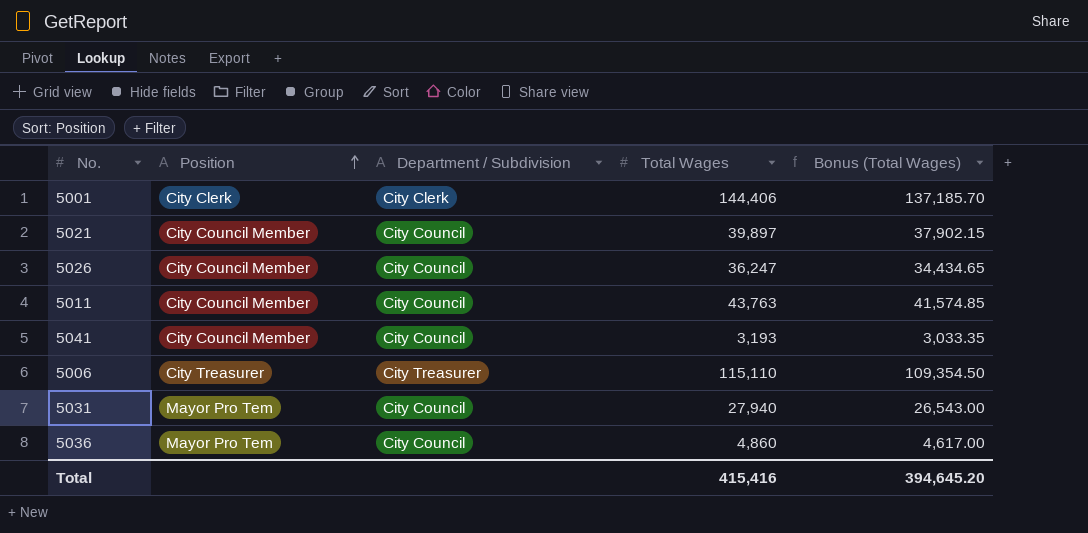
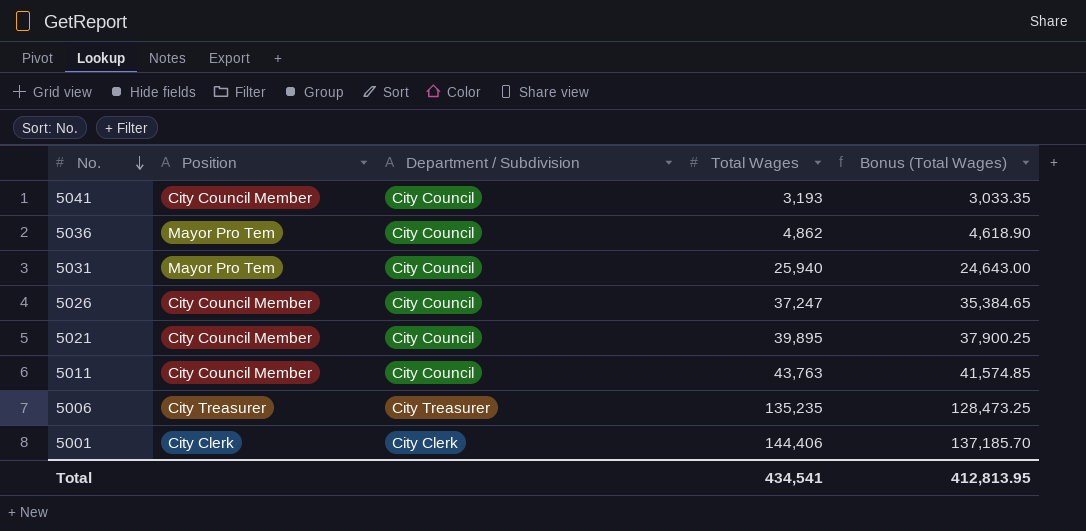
row order: Position ascending -> No. descending
5036 | Total Wages: 4,860 -> 4,862
5036 | Bonus (Total Wages): 4,617.00 -> 4,618.90
5031 | Total Wages: 27,940 -> 25,940
5031 | Bonus (Total Wages): 26,543.00 -> 24,643.00
5026 | Total Wages: 36,247 -> 37,247
5026 | Bonus (Total Wages): 34,434.65 -> 35,384.65
5021 | Total Wages: 39,897 -> 39,895
5021 | Bonus (Total Wages): 37,902.15 -> 37,900.25
5006 | Total Wages: 115,110 -> 135,235
5006 | Bonus (Total Wages): 109,354.50 -> 128,473.25
Total | Total Wages: 415,416 -> 434,541
Total | Bonus (Total Wages): 394,645.20 -> 412,813.95

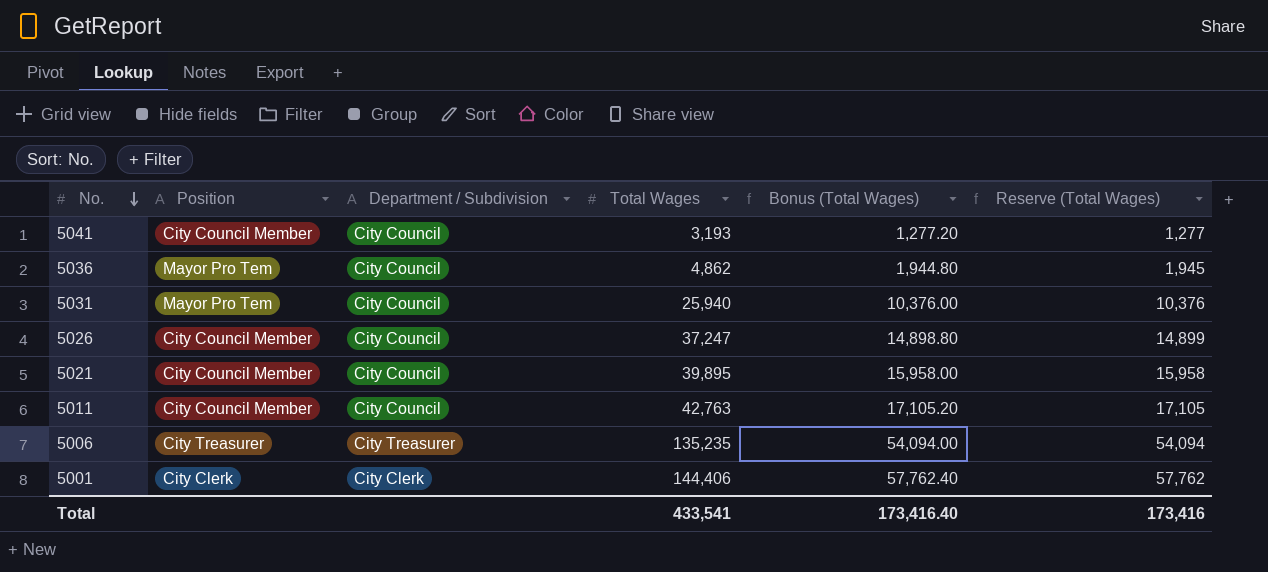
column Bonus (Total Wages) | formula: [Total Wages] * 0.95 -> [Total Wages] * 0.4
column Reserve (Total Wages) | formula: none -> [Total Wages] * 0.4
5011 | Total Wages: 43,763 -> 42,763
Total | Total Wages: 434,541 -> 433,541
Total | Bonus (Total Wages): 412,813.95 -> 173,416.40

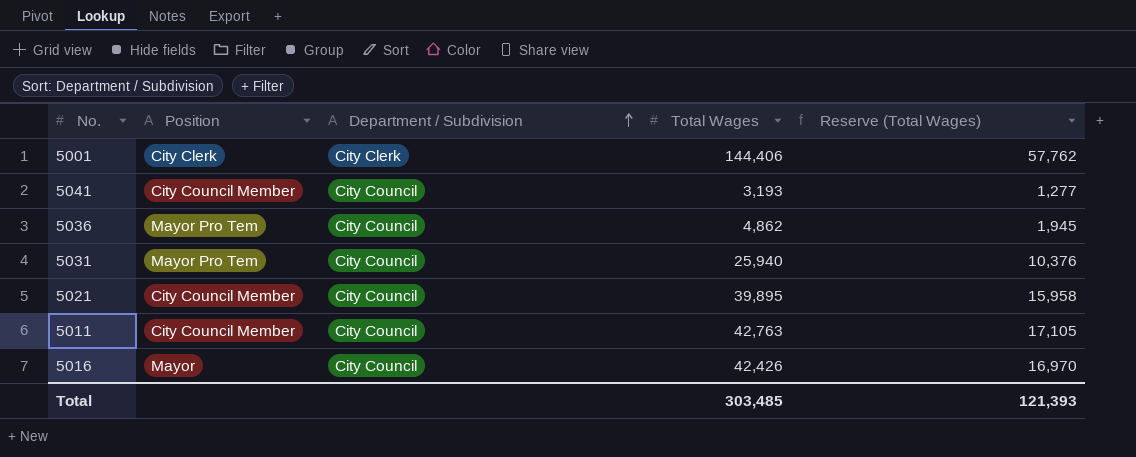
row order: No. descending -> Department / Subdivision ascending
column Bonus (Total Wages) | formula: [Total Wages] * 0.4 -> none
row 5026: City Council Member | City Council | 37,247 | 14,898.80 | 14,899 -> none
row 5006: City Treasurer | City Treasurer | 135,235 | 54,094.00 | 54,094 -> none
row 5016: none -> Mayor | City Council | 42,426 | 16,970
Total | Total Wages: 433,541 -> 303,485
Total | Reserve (Total Wages): 173,416 -> 121,393

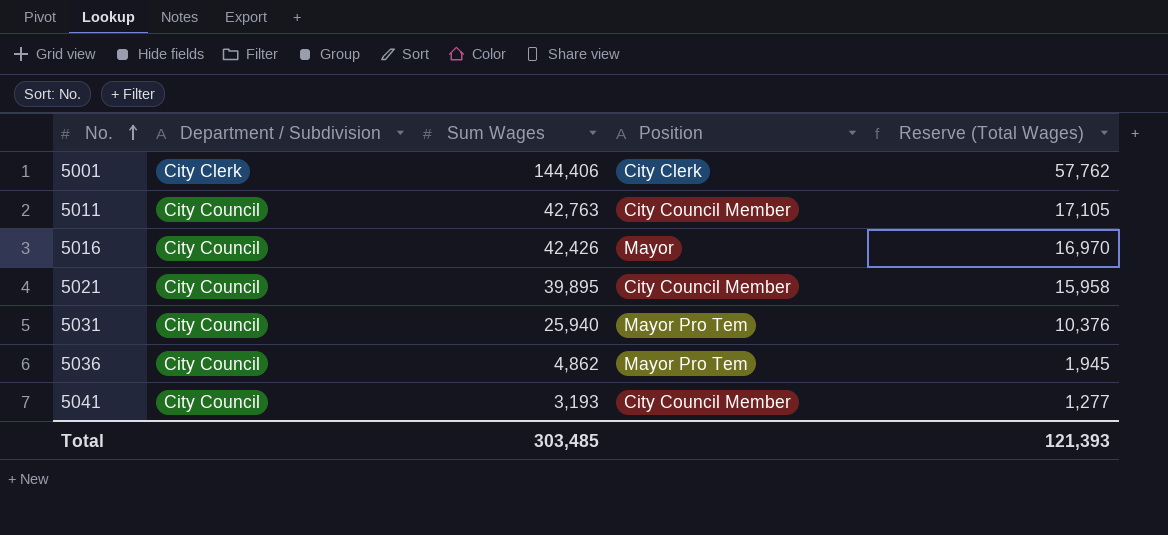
row order: Department / Subdivision ascending -> No. ascending
column name: Total Wages -> Sum Wages
column Position | position: 2 -> 4

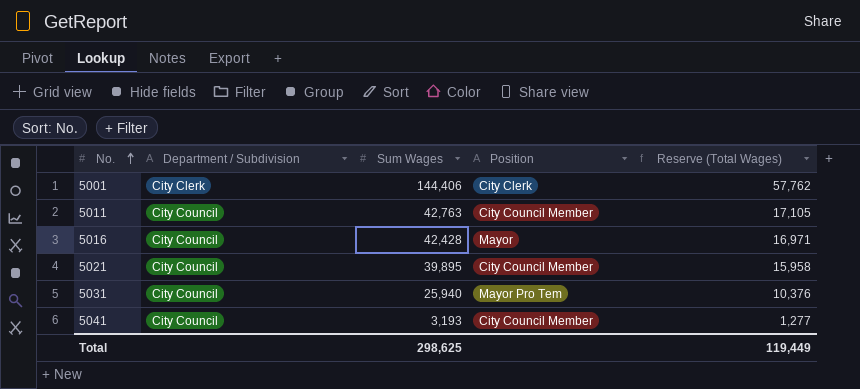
row 5036: City Council | 4,862 | Mayor Pro Tem | 1,945 -> none
5016 | Sum Wages: 42,426 -> 42,428
5016 | Reserve (Total Wages): 16,970 -> 16,971
Total | Sum Wages: 303,485 -> 298,625
Total | Reserve (Total Wages): 121,393 -> 119,449

